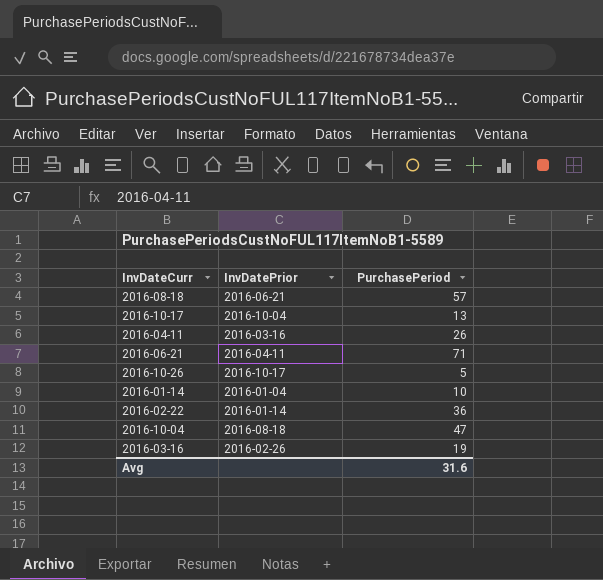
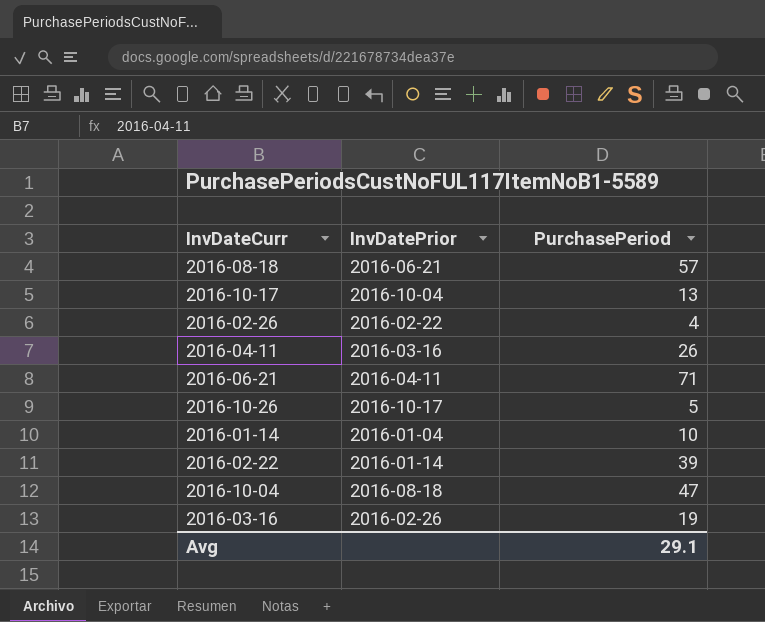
row 2016-02-26: none -> 2016-02-22 | 4
2016-02-22 | PurchasePeriod: 36 -> 39
Avg | PurchasePeriod: 31.6 -> 29.1

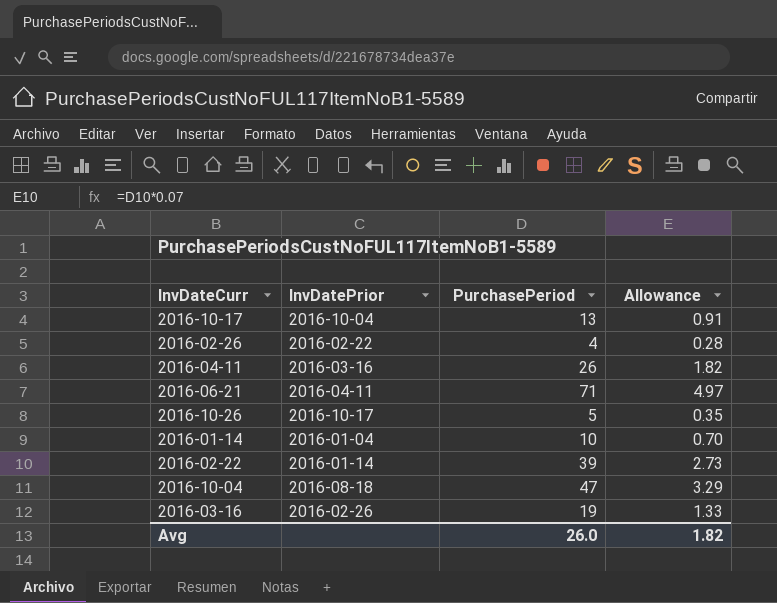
column Allowance | formula: none -> [PurchasePeriod] * 0.07
row 2016-08-18: 2016-06-21 | 57 -> none
Avg | PurchasePeriod: 29.1 -> 26.0

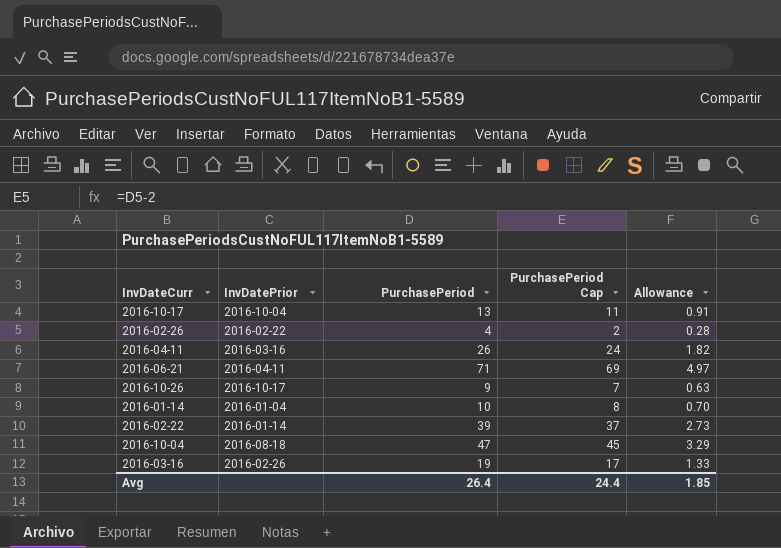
column PurchasePeriod Cap | formula: none -> [PurchasePeriod] - 2
2016-10-26 | PurchasePeriod: 5 -> 9
2016-10-26 | Allowance: 0.35 -> 0.63
Avg | PurchasePeriod: 26.0 -> 26.4
Avg | Allowance: 1.82 -> 1.85

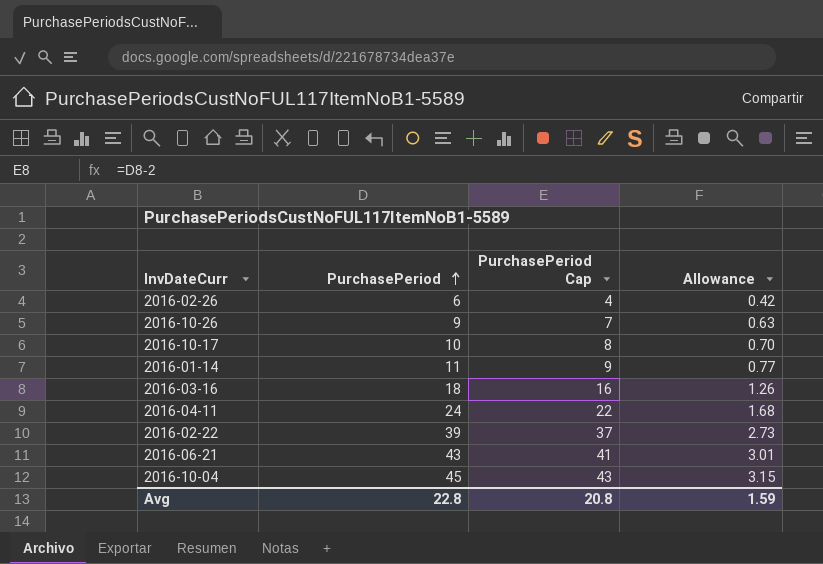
row order: none -> PurchasePeriod ascending
column InvDatePrior | position: 2 -> none
2016-02-26 | PurchasePeriod: 4 -> 6
2016-02-26 | PurchasePeriod Cap: 2 -> 4
2016-02-26 | Allowance: 0.28 -> 0.42
2016-10-17 | PurchasePeriod: 13 -> 10
2016-10-17 | PurchasePeriod Cap: 11 -> 8
2016-10-17 | Allowance: 0.91 -> 0.70
2016-01-14 | PurchasePeriod: 10 -> 11
2016-01-14 | PurchasePeriod Cap: 8 -> 9
2016-01-14 | Allowance: 0.70 -> 0.77
2016-03-16 | PurchasePeriod: 19 -> 18
2016-03-16 | PurchasePeriod Cap: 17 -> 16
2016-03-16 | Allowance: 1.33 -> 1.26
2016-04-11 | PurchasePeriod: 26 -> 24
2016-04-11 | PurchasePeriod Cap: 24 -> 22
2016-04-11 | Allowance: 1.82 -> 1.68
2016-06-21 | PurchasePeriod: 71 -> 43
2016-06-21 | PurchasePeriod Cap: 69 -> 41
2016-06-21 | Allowance: 4.97 -> 3.01
2016-10-04 | PurchasePeriod: 47 -> 45
2016-10-04 | PurchasePeriod Cap: 45 -> 43
2016-10-04 | Allowance: 3.29 -> 3.15
Avg | PurchasePeriod: 26.4 -> 22.8
Avg | PurchasePeriod Cap: 24.4 -> 20.8
Avg | Allowance: 1.85 -> 1.59

